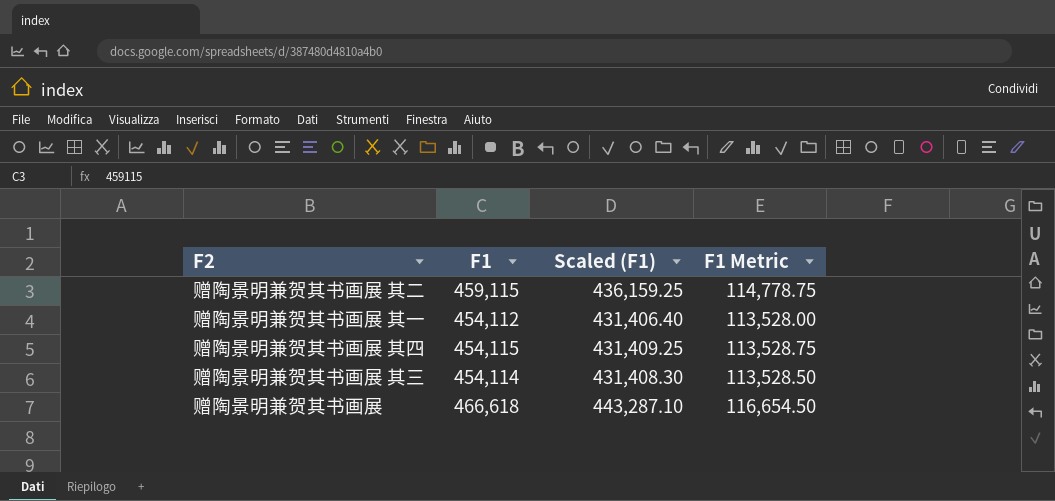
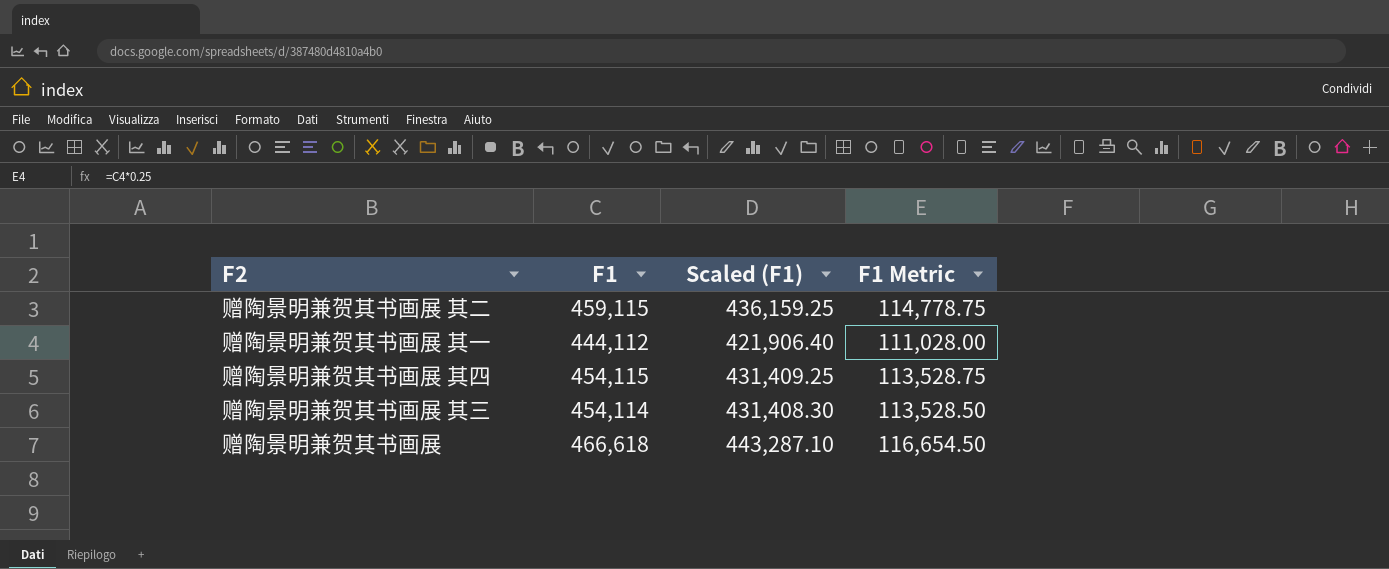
赠陶景明兼贺其书画展 其一 | F1: 454,112 -> 444,112
赠陶景明兼贺其书画展 其一 | Scaled (F1): 431,406.40 -> 421,906.40
赠陶景明兼贺其书画展 其一 | F1 Metric: 113,528.00 -> 111,028.00

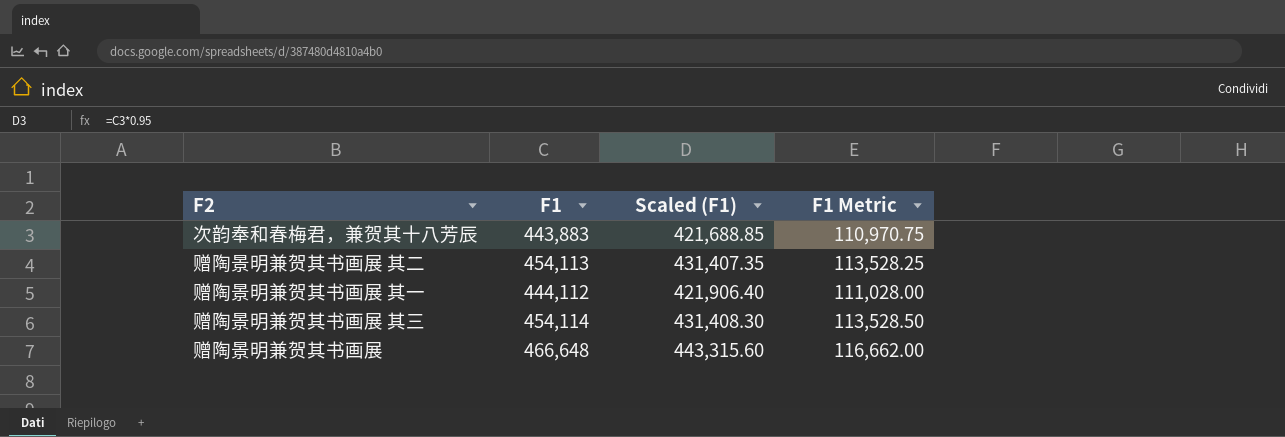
row 赠陶景明兼贺其书画展 其四: 454,115 | 431,409.25 | 113,528.75 -> none
row 次韵奉和春梅君，兼贺其十八芳辰: none -> 443,883 | 421,688.85 | 110,970.75
赠陶景明兼贺其书画展 其二 | F1: 459,115 -> 454,113
赠陶景明兼贺其书画展 其二 | Scaled (F1): 436,159.25 -> 431,407.35
赠陶景明兼贺其书画展 其二 | F1 Metric: 114,778.75 -> 113,528.25
赠陶景明兼贺其书画展 | F1: 466,618 -> 466,648
赠陶景明兼贺其书画展 | Scaled (F1): 443,287.10 -> 443,315.60
赠陶景明兼贺其书画展 | F1 Metric: 116,654.50 -> 116,662.00

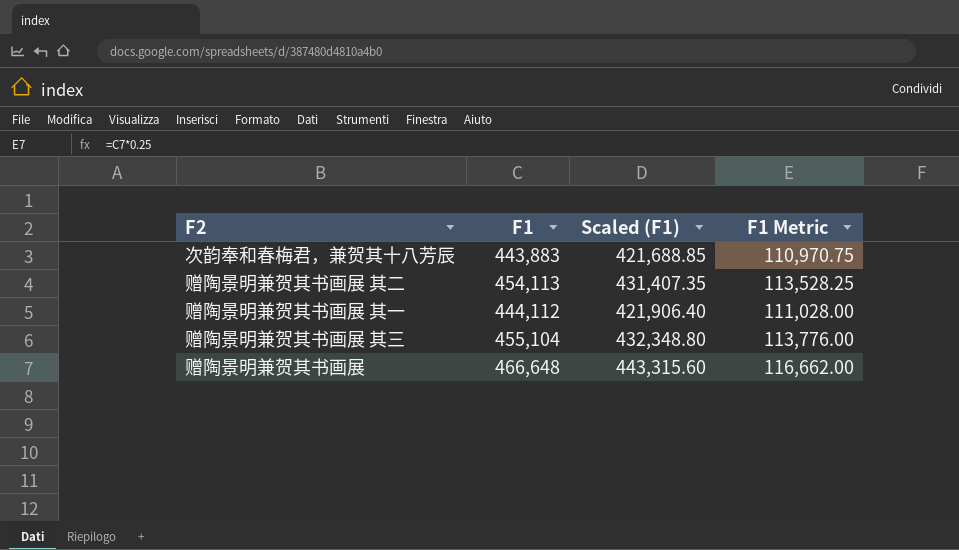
赠陶景明兼贺其书画展 其三 | F1: 454,114 -> 455,104
赠陶景明兼贺其书画展 其三 | Scaled (F1): 431,408.30 -> 432,348.80
赠陶景明兼贺其书画展 其三 | F1 Metric: 113,528.50 -> 113,776.00

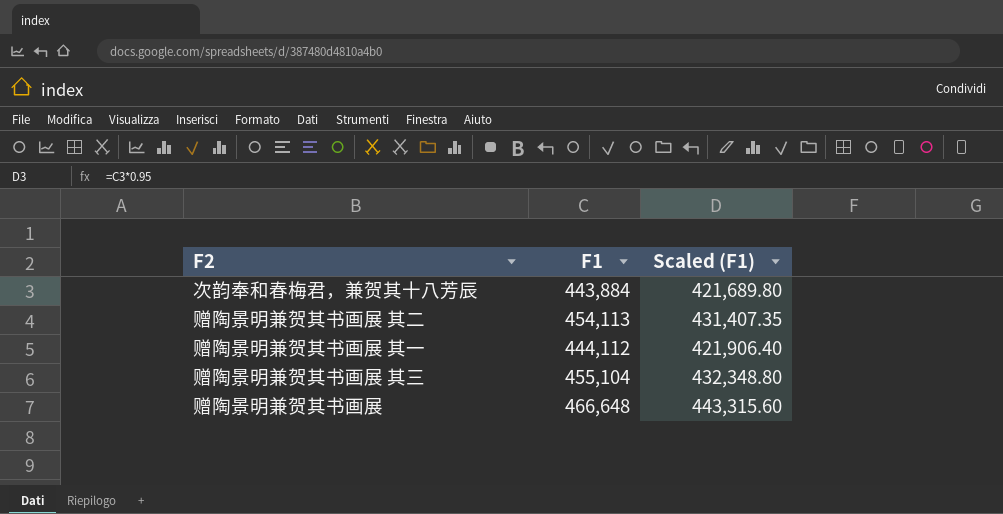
column F1 Metric | formula: [F1] * 0.25 -> none
次韵奉和春梅君，兼贺其十八芳辰 | F1: 443,883 -> 443,884
次韵奉和春梅君，兼贺其十八芳辰 | Scaled (F1): 421,688.85 -> 421,689.80

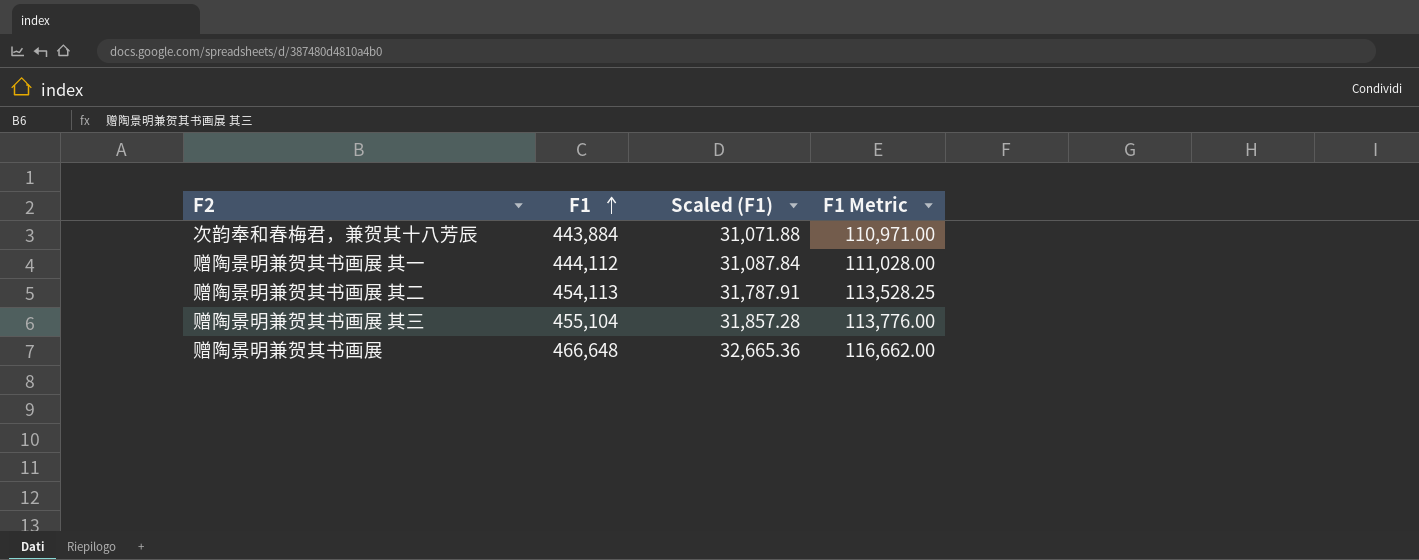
row order: none -> F1 ascending
column Scaled (F1) | formula: [F1] * 0.95 -> [F1] * 0.07
column F1 Metric | formula: none -> [F1] * 0.25

